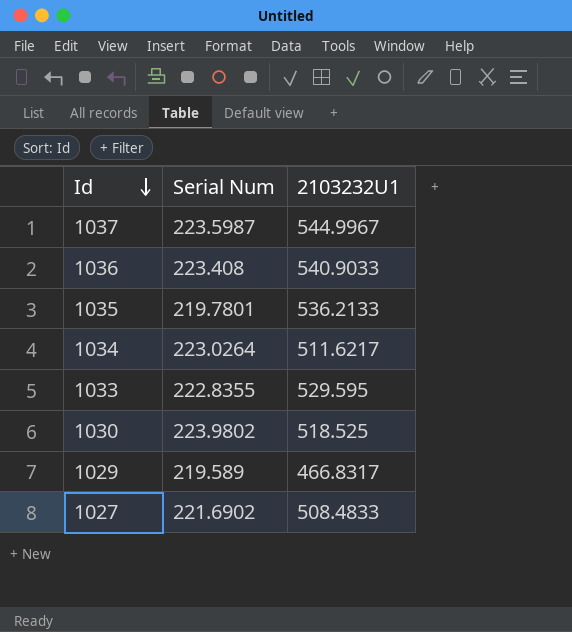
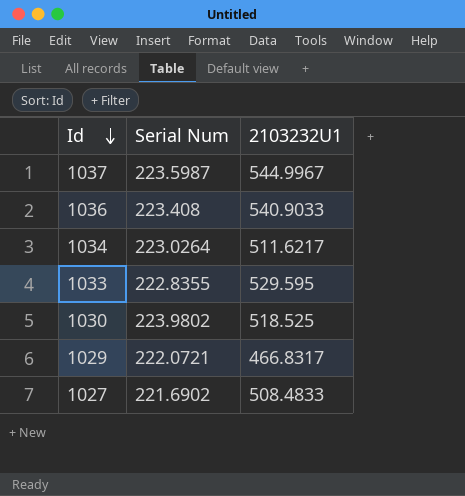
row 1035: 219.7801 | 536.2133 -> none
1029 | Serial Num: 219.589 -> 222.0721

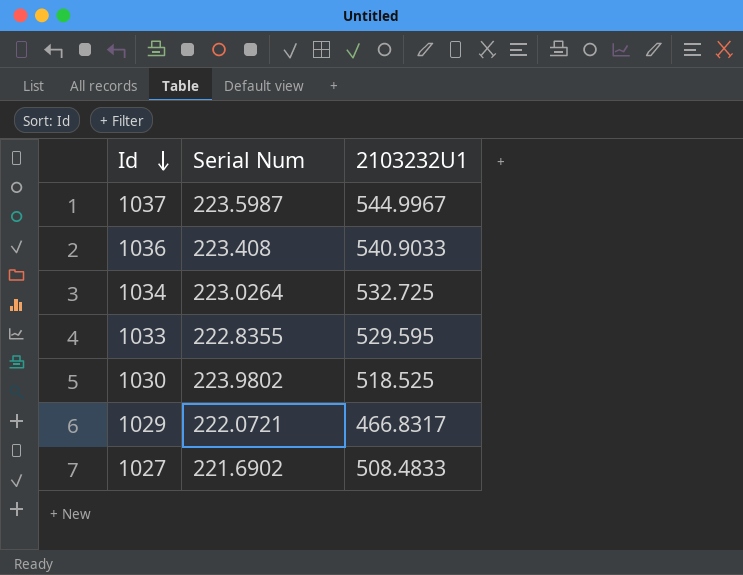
1034 | 2103232U1: 511.6217 -> 532.725

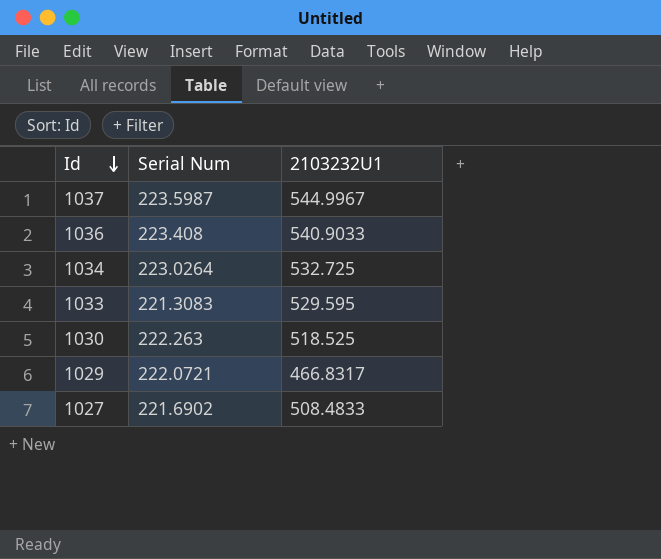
1033 | Serial Num: 222.8355 -> 221.3083
1030 | Serial Num: 223.9802 -> 222.263

